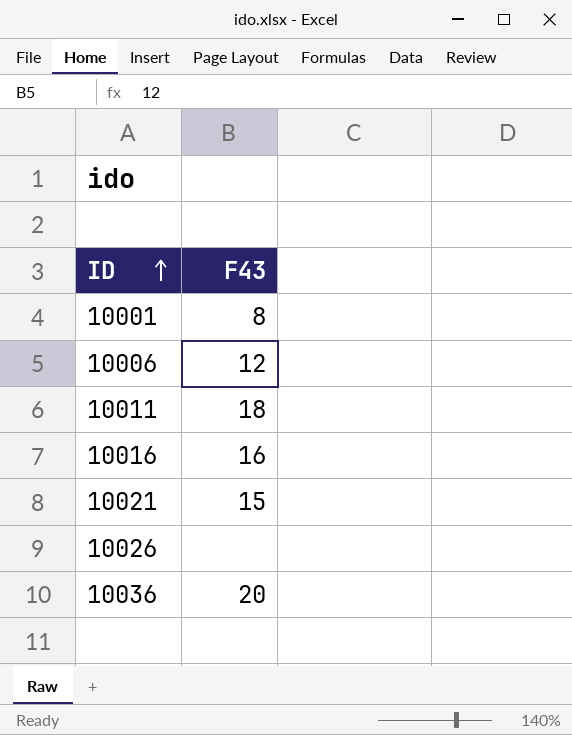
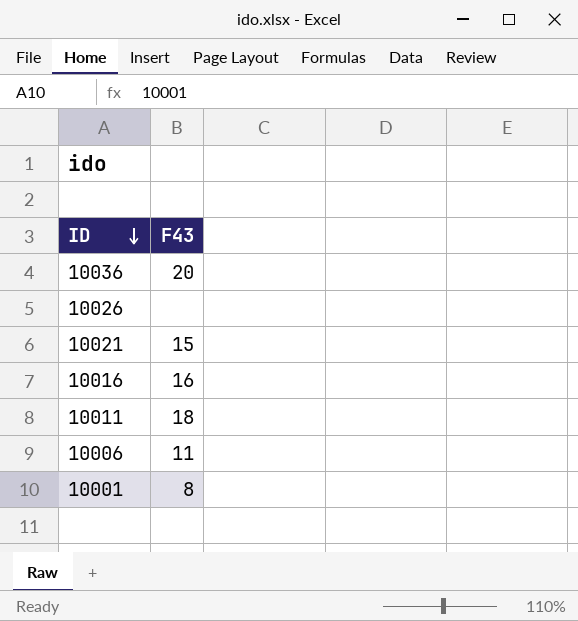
row order: ID ascending -> ID descending
10006 | F43: 12 -> 11

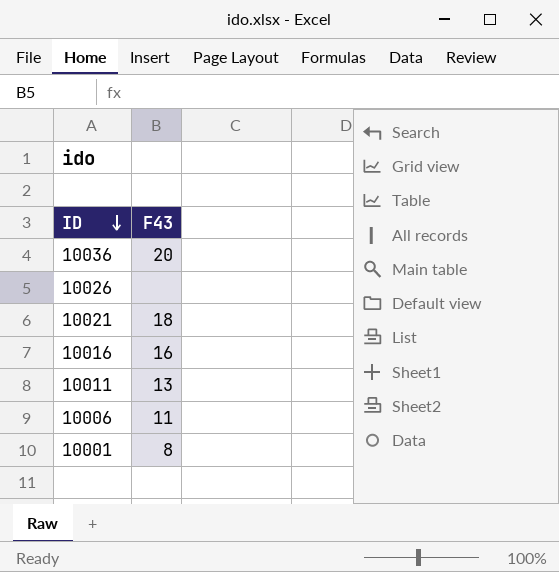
10021 | F43: 15 -> 18
10011 | F43: 18 -> 13

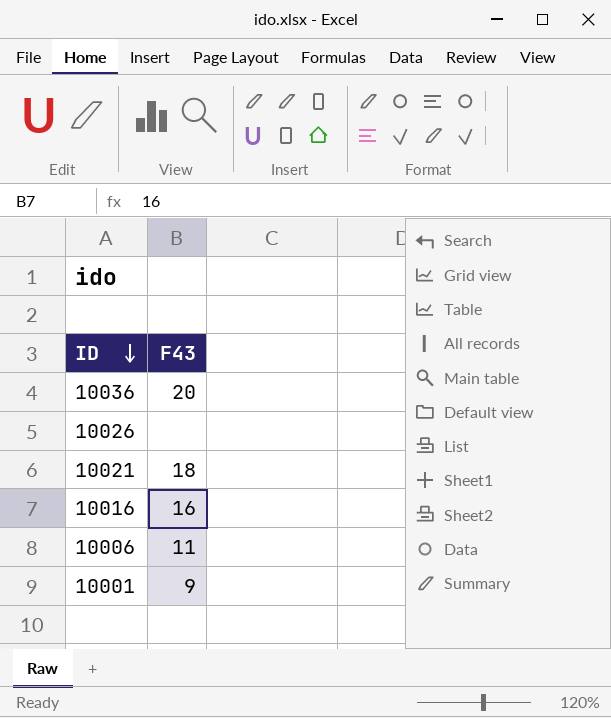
row 10011: 13 -> none
10001 | F43: 8 -> 9

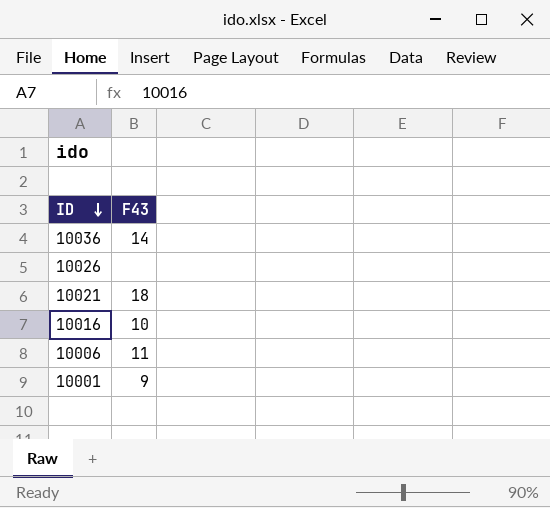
10036 | F43: 20 -> 14
10016 | F43: 16 -> 10

